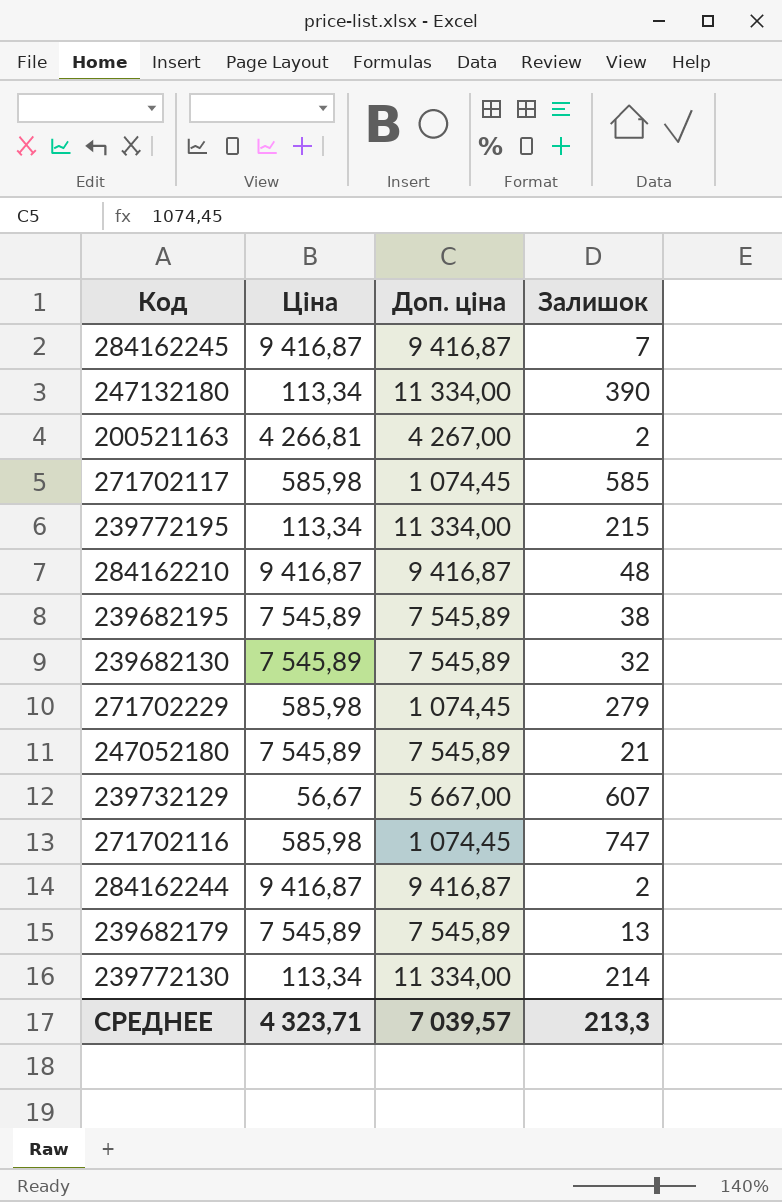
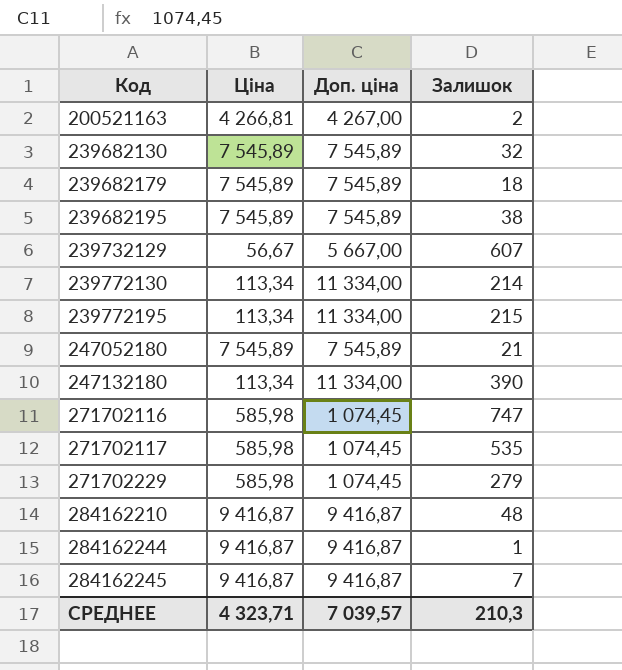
row order: none -> Код ascending
239682179 | Залишок: 13 -> 18
271702117 | Залишок: 585 -> 535
284162244 | Залишок: 2 -> 1
СРЕДНЕЕ | Залишок: 213,3 -> 210,3

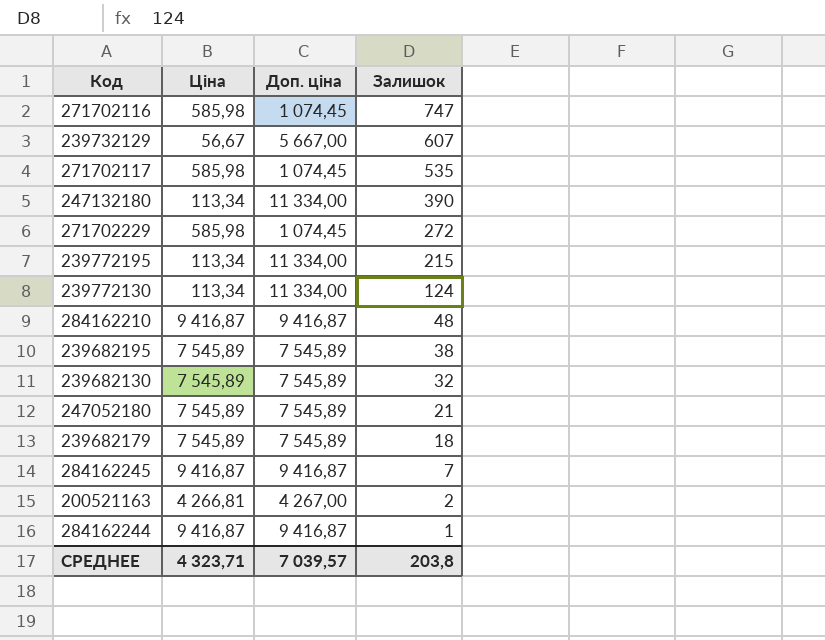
row order: Код ascending -> Залишок descending
271702229 | Залишок: 279 -> 272
239772130 | Залишок: 214 -> 124
СРЕДНЕЕ | Залишок: 210,3 -> 203,8

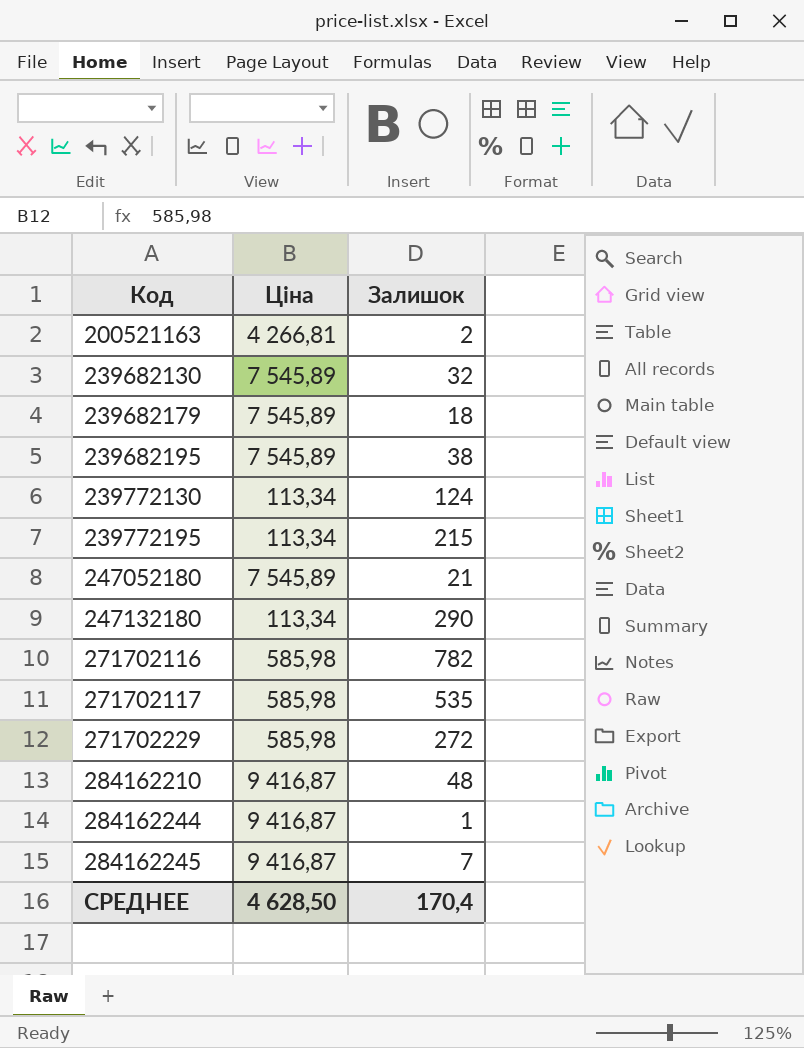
row order: Залишок descending -> Код ascending
column Доп. ціна | position: 3 -> none
row 239732129: 56,67 | 5 667,00 | 607 -> none
247132180 | Залишок: 390 -> 290
271702116 | Залишок: 747 -> 782
СРЕДНЕЕ | Ціна: 4 323,71 -> 4 628,50
СРЕДНЕЕ | Залишок: 203,8 -> 170,4

